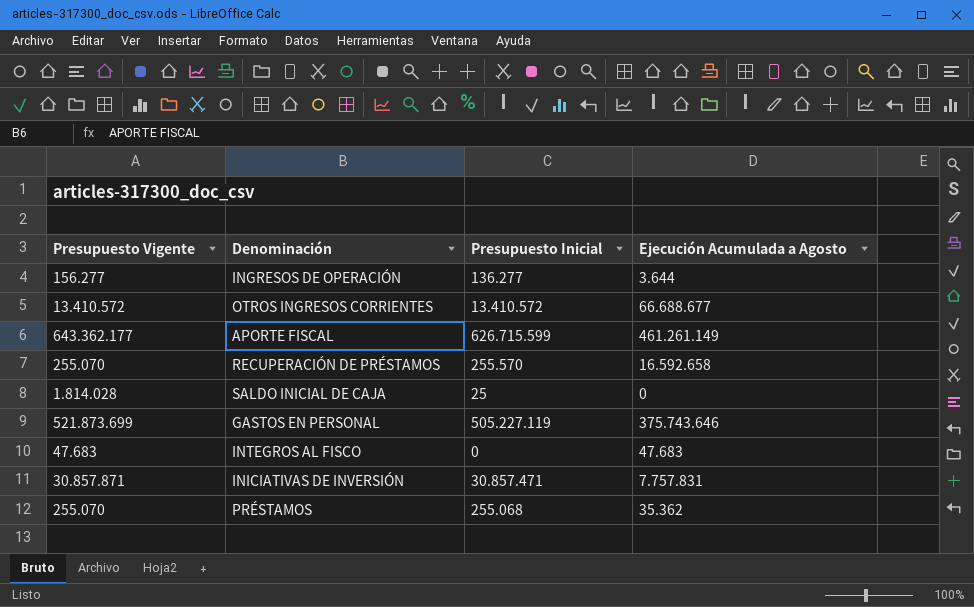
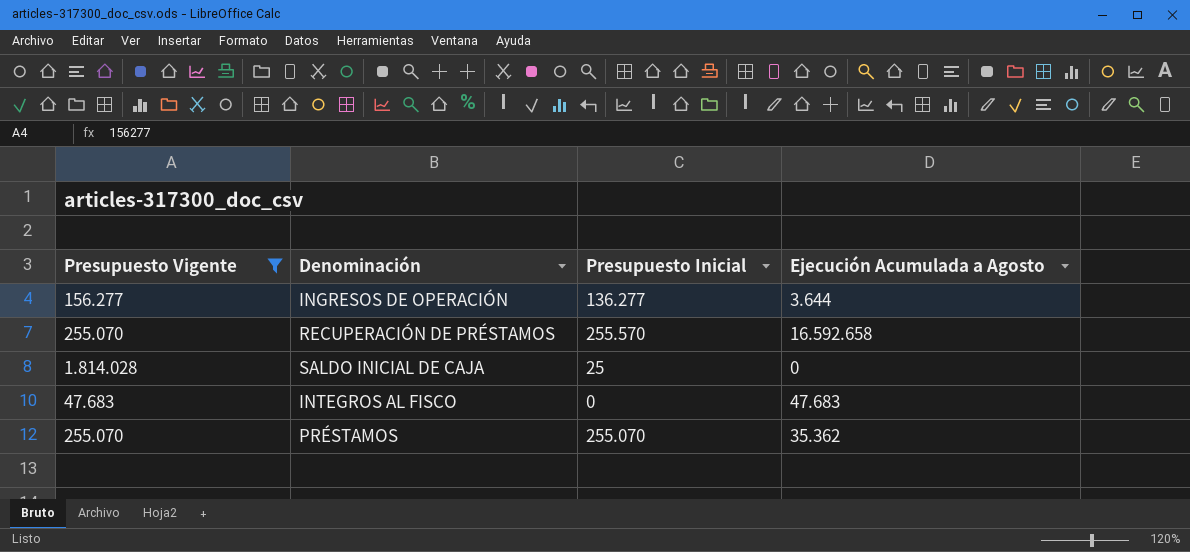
filter: none -> Presupuesto Vigente <= 1.814.028
PRÉSTAMOS | Presupuesto Inicial: 255.068 -> 255.070

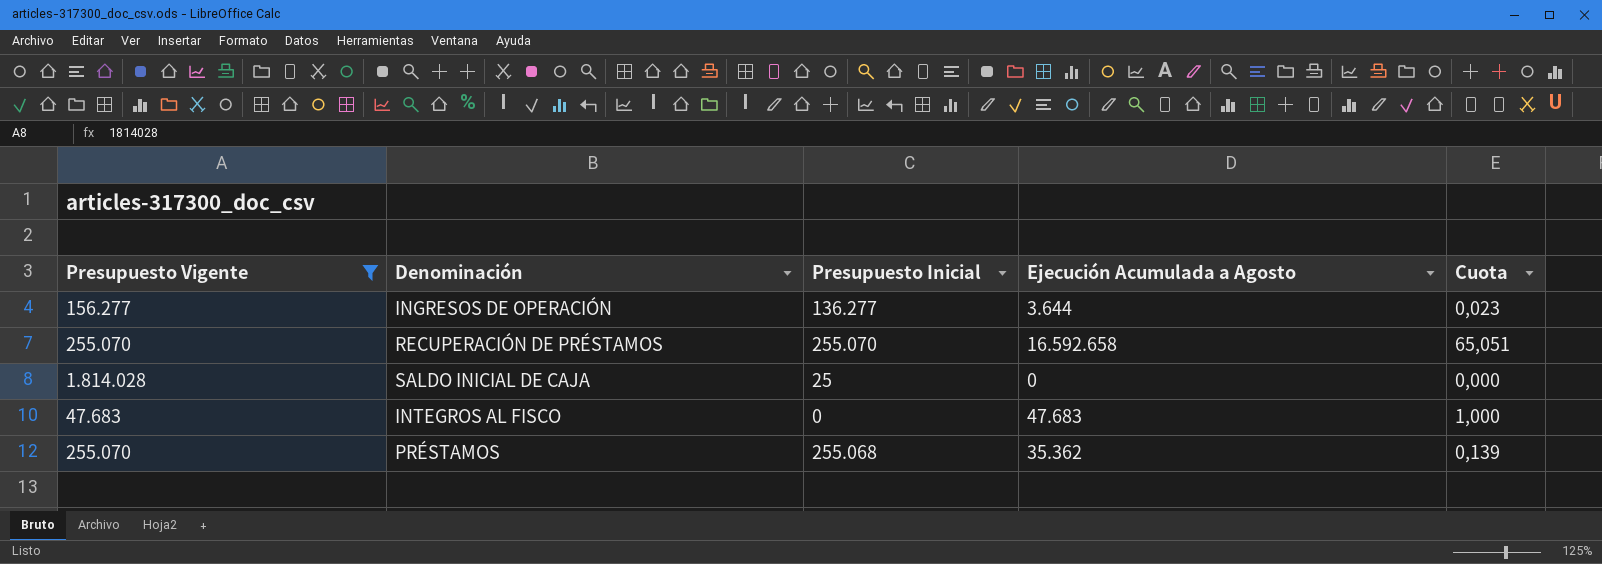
column Cuota | formula: none -> [Ejecución Acumulada a Agosto] / [Presupuesto Vigente]
RECUPERACIÓN DE PRÉSTAMOS | Presupuesto Inicial: 255.570 -> 255.070
PRÉSTAMOS | Presupuesto Inicial: 255.070 -> 255.068

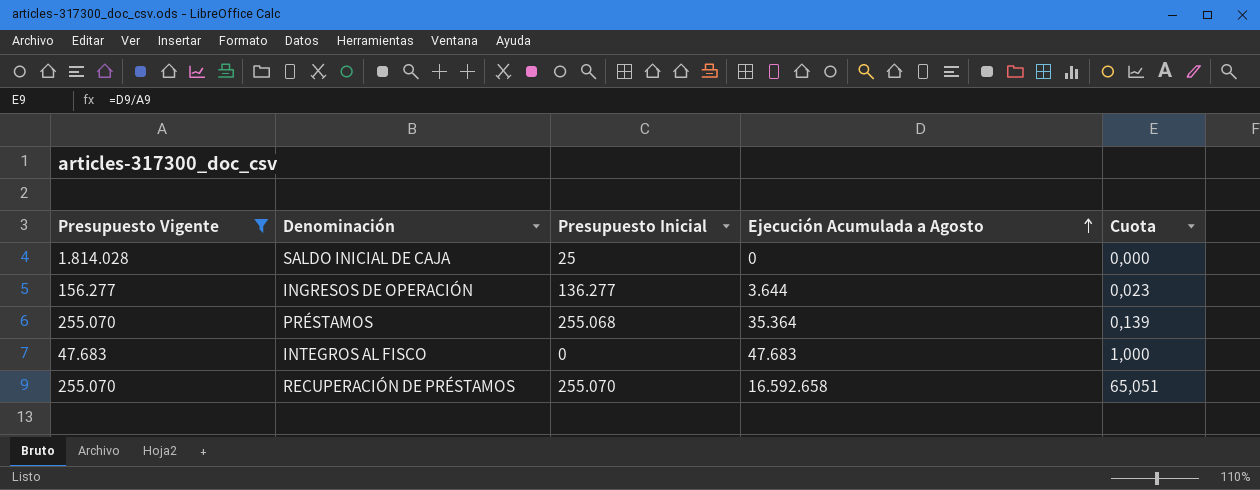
row order: none -> Ejecución Acumulada a Agosto ascending
PRÉSTAMOS | Ejecución Acumulada a Agosto: 35.362 -> 35.364

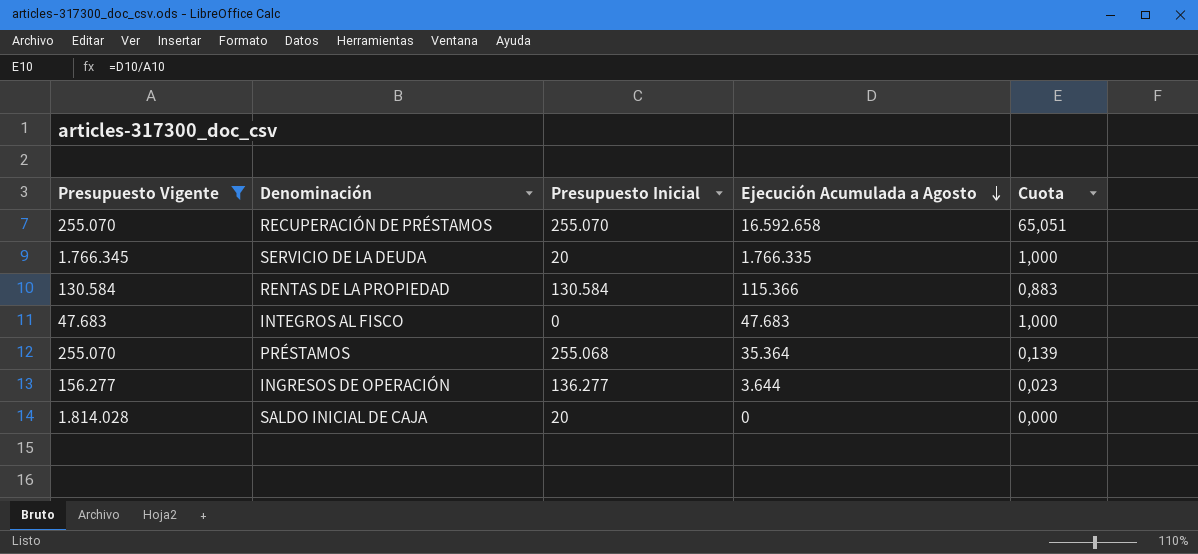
row order: Ejecución Acumulada a Agosto ascending -> Ejecución Acumulada a Agosto descending
row SERVICIO DE LA DEUDA: none -> 1.766.345 | 20 | 1.766.335 | 1,000
row RENTAS DE LA PROPIEDAD: none -> 130.584 | 130.584 | 115.366 | 0,883
SALDO INICIAL DE CAJA | Presupuesto Inicial: 25 -> 20

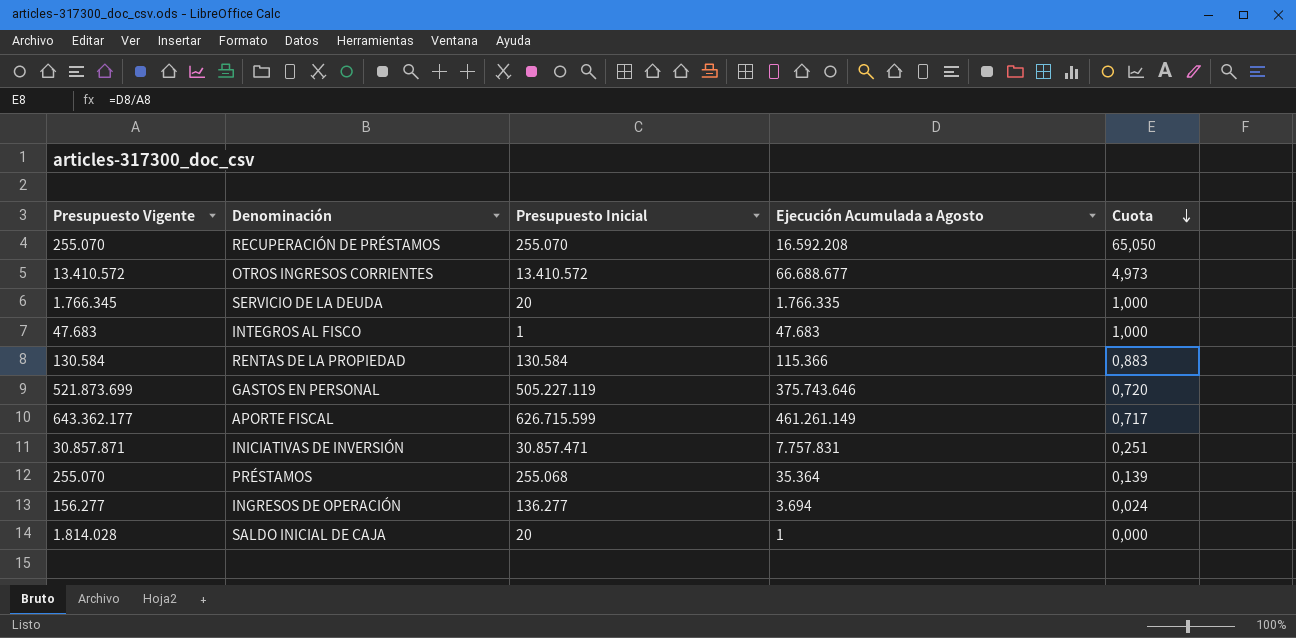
filter: Presupuesto Vigente <= 1.814.028 -> none
row order: Ejecución Acumulada a Agosto descending -> Cuota descending
RECUPERACIÓN DE PRÉSTAMOS | Ejecución Acumulada a Agosto: 16.592.658 -> 16.592.208
RECUPERACIÓN DE PRÉSTAMOS | Cuota: 65,051 -> 65,050
INTEGROS AL FISCO | Presupuesto Inicial: 0 -> 1
INGRESOS DE OPERACIÓN | Ejecución Acumulada a Agosto: 3.644 -> 3.694
INGRESOS DE OPERACIÓN | Cuota: 0,023 -> 0,024
SALDO INICIAL DE CAJA | Ejecución Acumulada a Agosto: 0 -> 1

